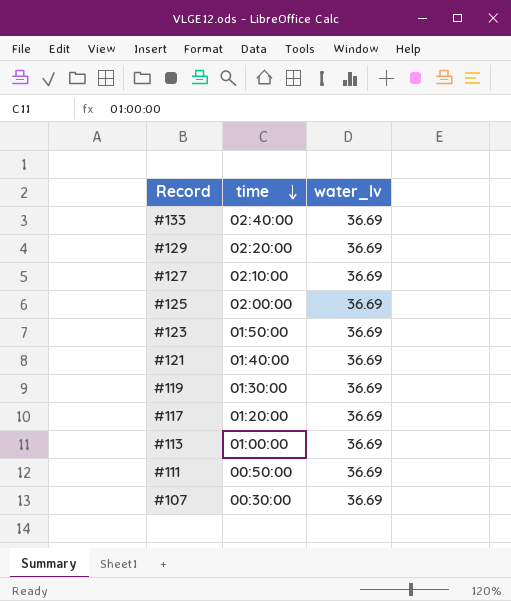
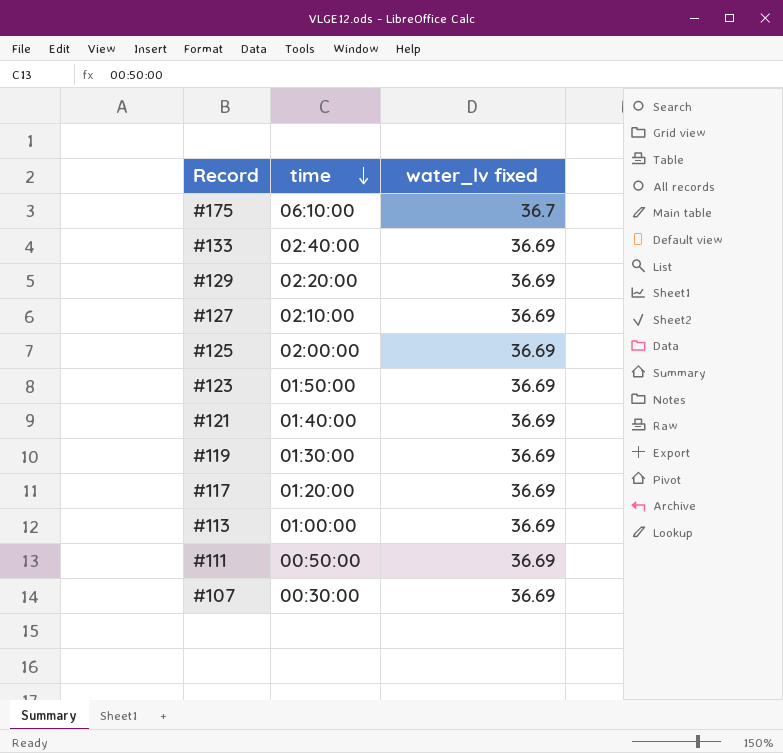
column name: water_lv -> water_lv fixed
row #175: none -> 06:10:00 | 36.7

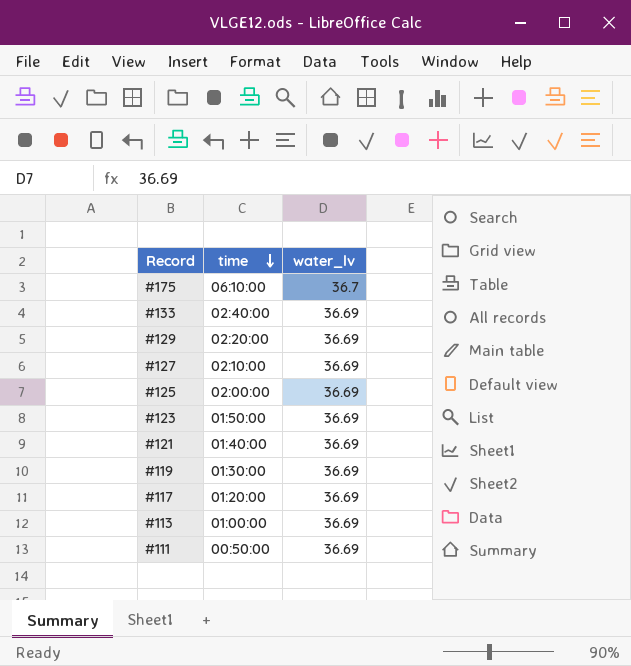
column name: water_lv fixed -> water_lv
row #107: 00:30:00 | 36.69 -> none

